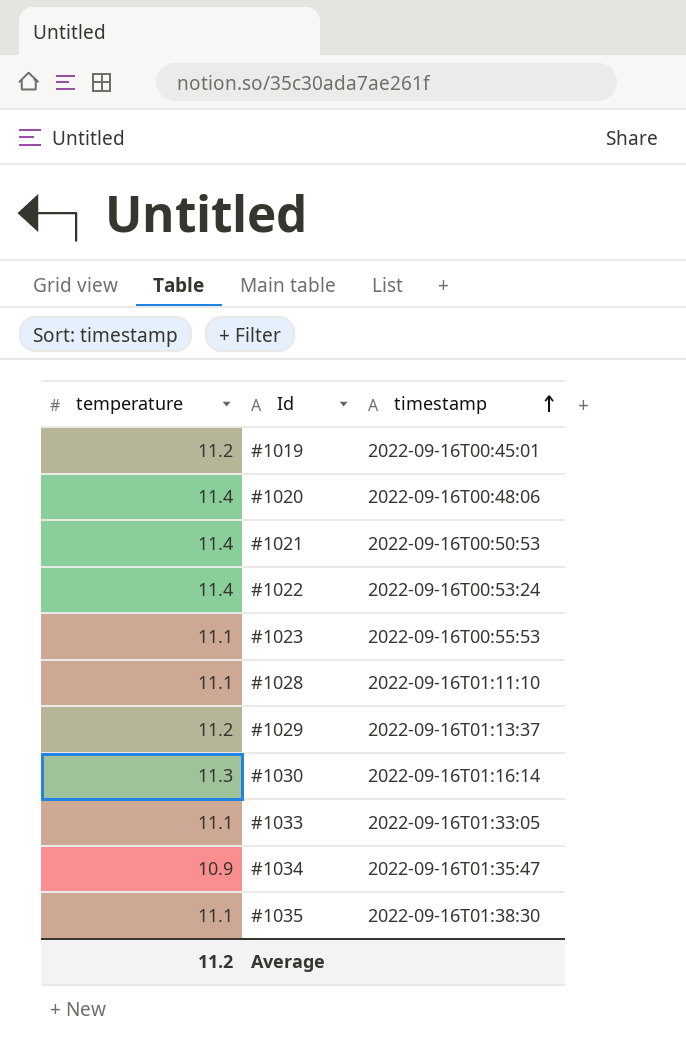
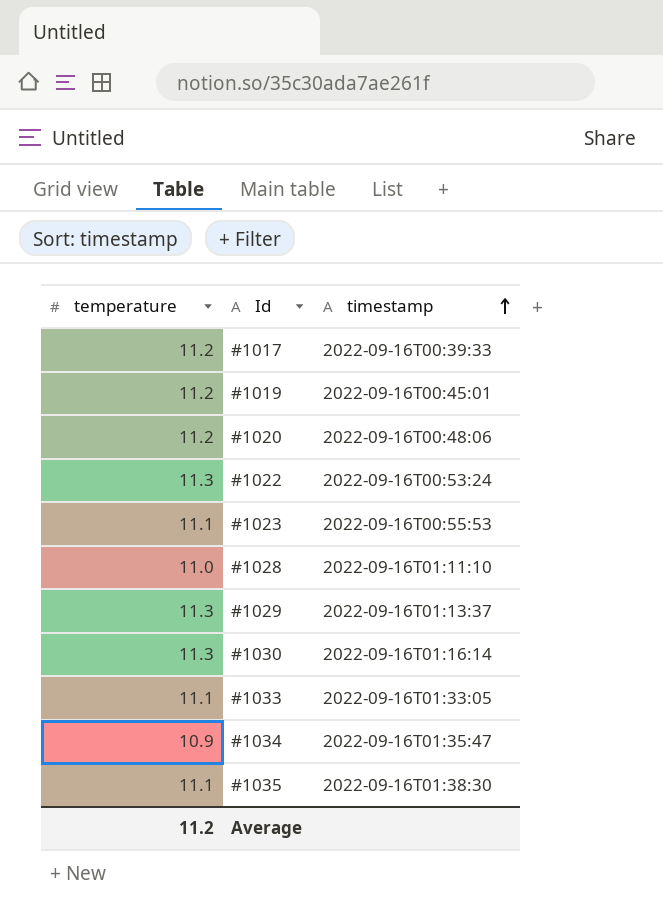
row #1021: 11.4 | 2022-09-16T00:50:53 -> none
row #1017: none -> 11.2 | 2022-09-16T00:39:33
#1020 | temperature: 11.4 -> 11.2
#1022 | temperature: 11.4 -> 11.3
#1028 | temperature: 11.1 -> 11.0
#1029 | temperature: 11.2 -> 11.3

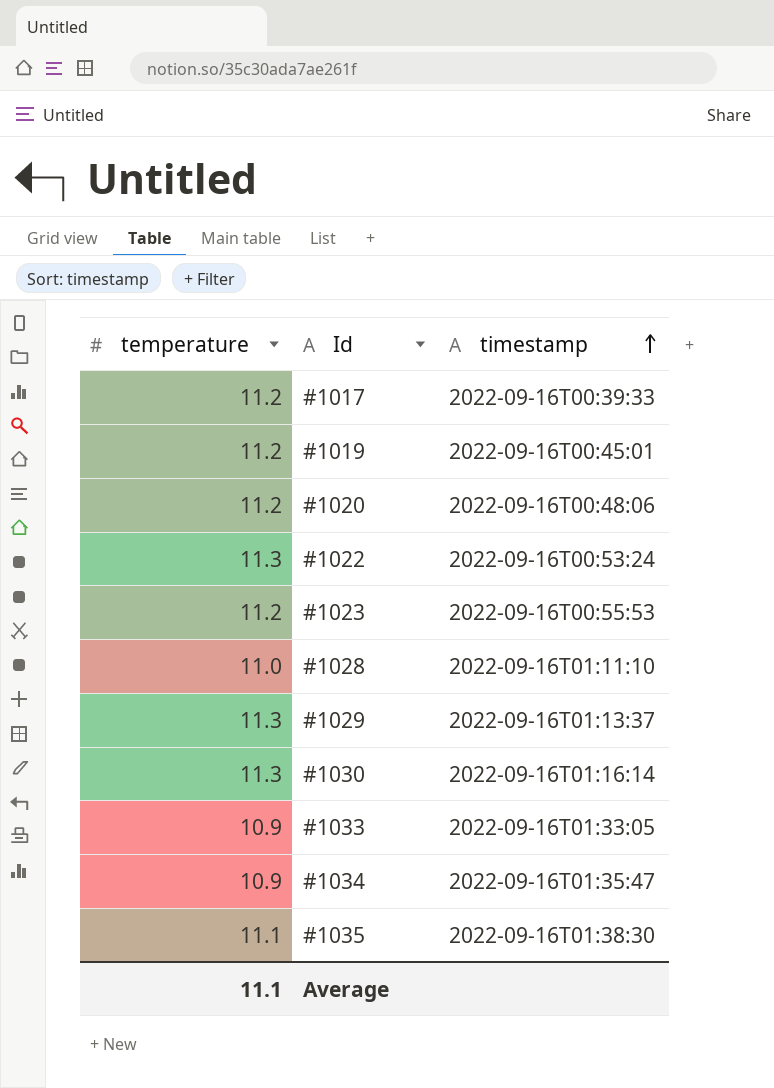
#1023 | temperature: 11.1 -> 11.2
#1033 | temperature: 11.1 -> 10.9
Average | temperature: 11.2 -> 11.1

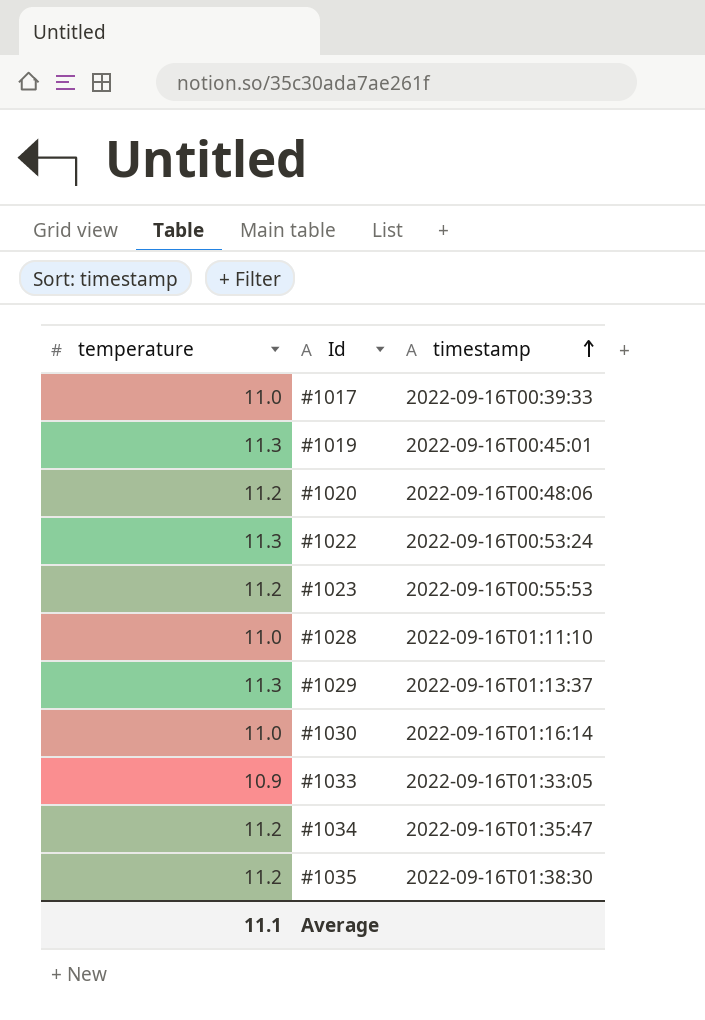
#1017 | temperature: 11.2 -> 11.0
#1019 | temperature: 11.2 -> 11.3
#1030 | temperature: 11.3 -> 11.0
#1034 | temperature: 10.9 -> 11.2
#1035 | temperature: 11.1 -> 11.2

